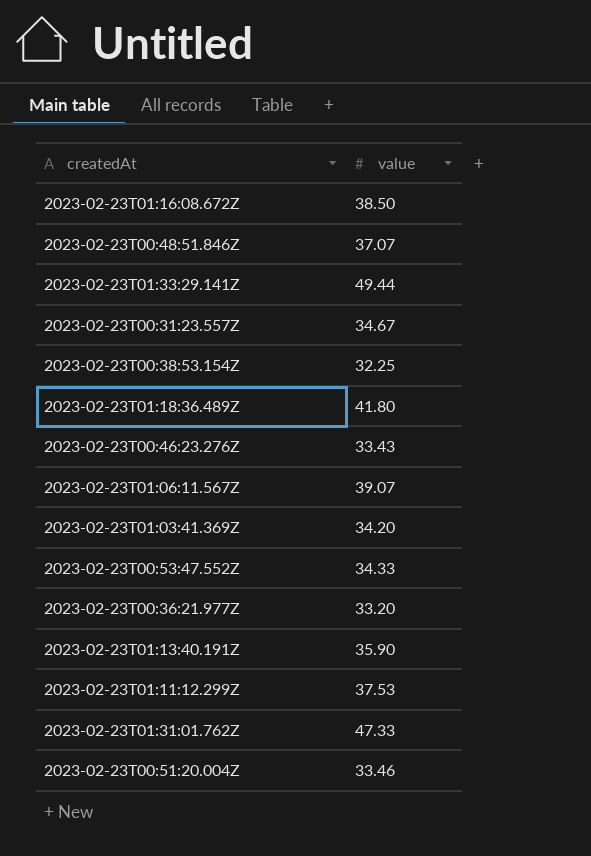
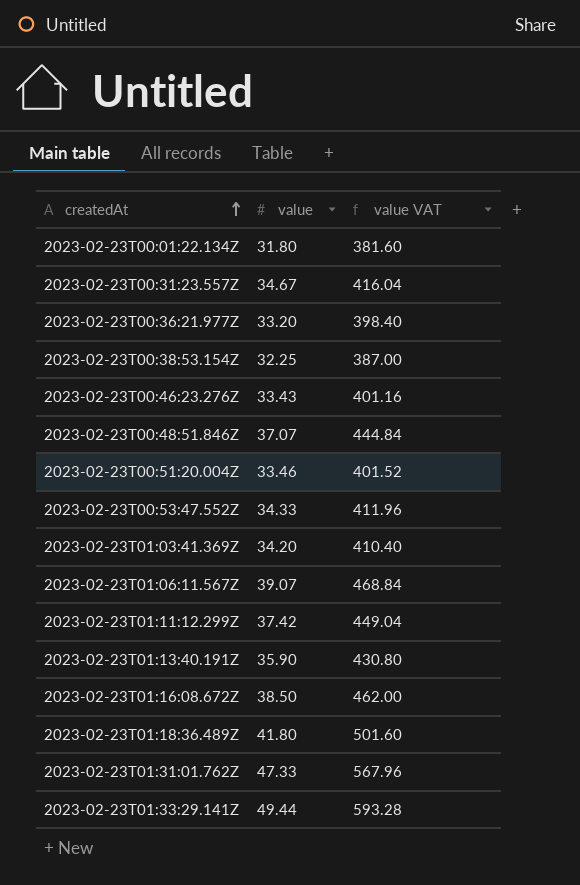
row order: none -> createdAt ascending
column value VAT | formula: none -> [value] * 12
row 2023-02-23T00:01:22.134Z: none -> 31.80 | 381.60
2023-02-23T01:11:12.299Z | value: 37.53 -> 37.42

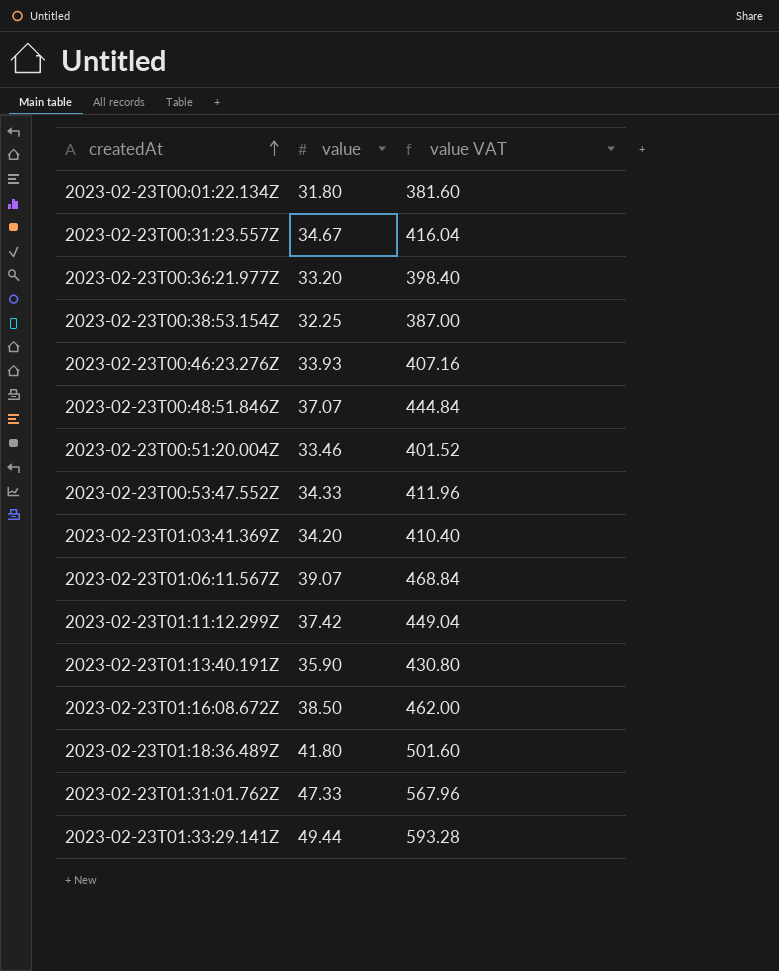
2023-02-23T00:46:23.276Z | value: 33.43 -> 33.93
2023-02-23T00:46:23.276Z | value VAT: 401.16 -> 407.16

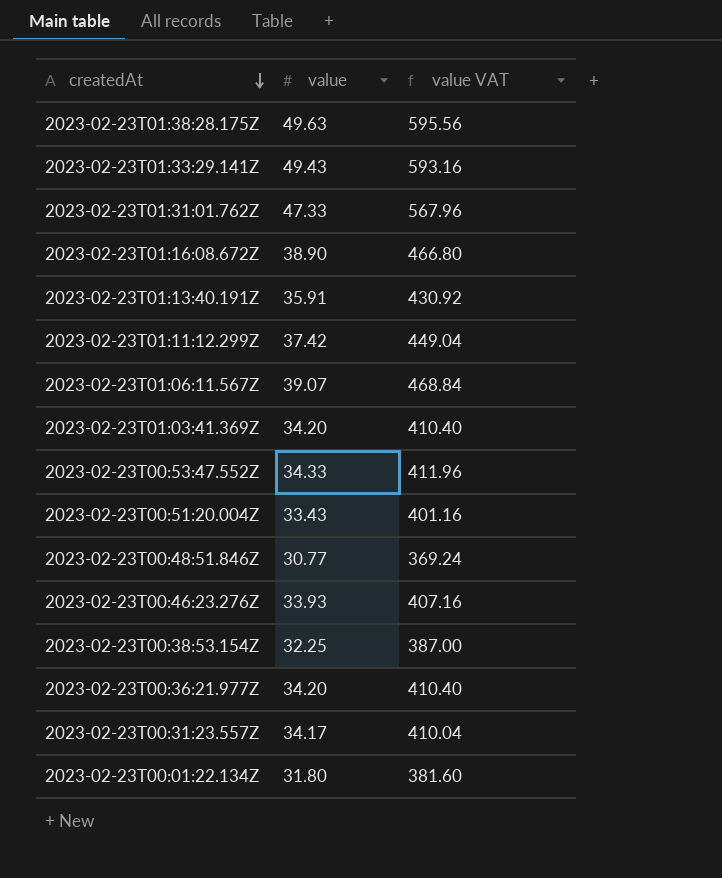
row order: createdAt ascending -> createdAt descending
row 2023-02-23T01:18:36.489Z: 41.80 | 501.60 -> none
row 2023-02-23T01:38:28.175Z: none -> 49.63 | 595.56
2023-02-23T01:33:29.141Z | value: 49.44 -> 49.43
2023-02-23T01:33:29.141Z | value VAT: 593.28 -> 593.16
2023-02-23T01:16:08.672Z | value: 38.50 -> 38.90
2023-02-23T01:16:08.672Z | value VAT: 462.00 -> 466.80
2023-02-23T01:13:40.191Z | value: 35.90 -> 35.91
2023-02-23T01:13:40.191Z | value VAT: 430.80 -> 430.92
2023-02-23T00:51:20.004Z | value: 33.46 -> 33.43
2023-02-23T00:51:20.004Z | value VAT: 401.52 -> 401.16
2023-02-23T00:48:51.846Z | value: 37.07 -> 30.77
2023-02-23T00:48:51.846Z | value VAT: 444.84 -> 369.24
2023-02-23T00:36:21.977Z | value: 33.20 -> 34.20
2023-02-23T00:36:21.977Z | value VAT: 398.40 -> 410.40
2023-02-23T00:31:23.557Z | value: 34.67 -> 34.17
2023-02-23T00:31:23.557Z | value VAT: 416.04 -> 410.04

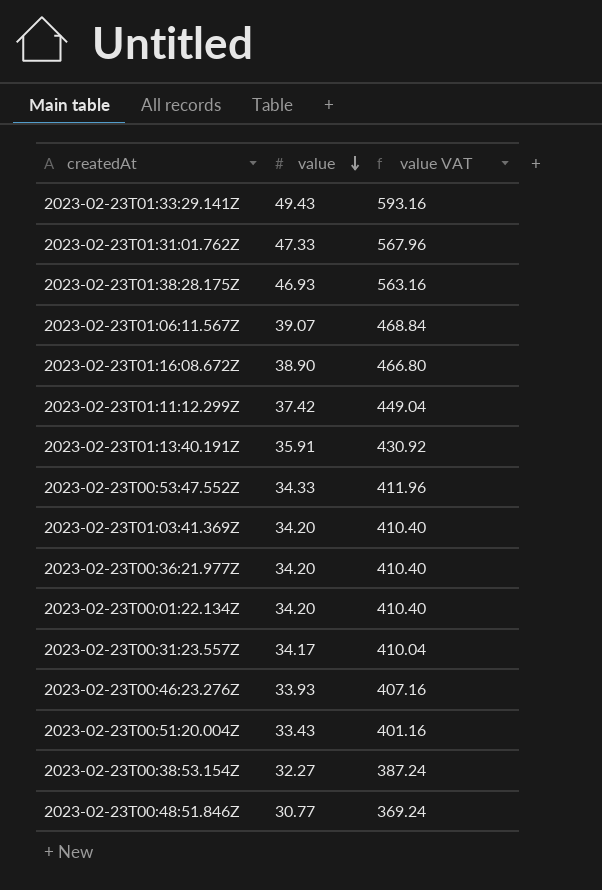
row order: createdAt descending -> value descending
2023-02-23T01:38:28.175Z | value: 49.63 -> 46.93
2023-02-23T01:38:28.175Z | value VAT: 595.56 -> 563.16
2023-02-23T00:01:22.134Z | value: 31.80 -> 34.20
2023-02-23T00:01:22.134Z | value VAT: 381.60 -> 410.40
2023-02-23T00:38:53.154Z | value: 32.25 -> 32.27
2023-02-23T00:38:53.154Z | value VAT: 387.00 -> 387.24

